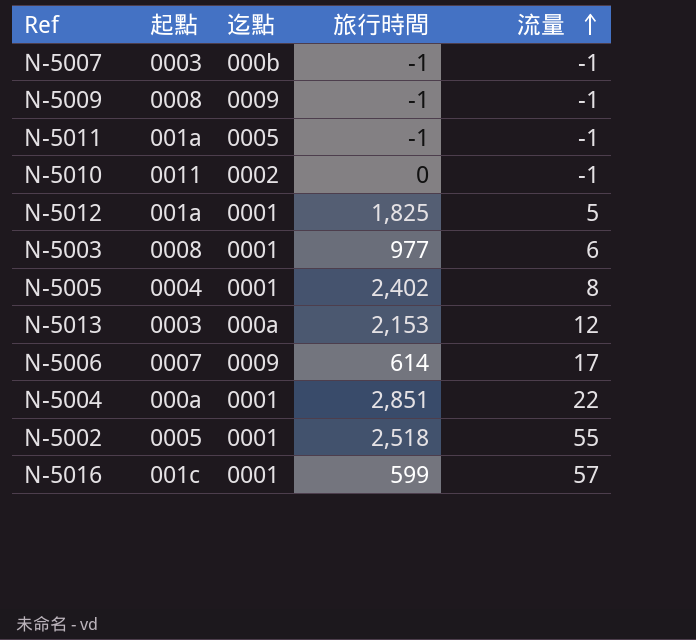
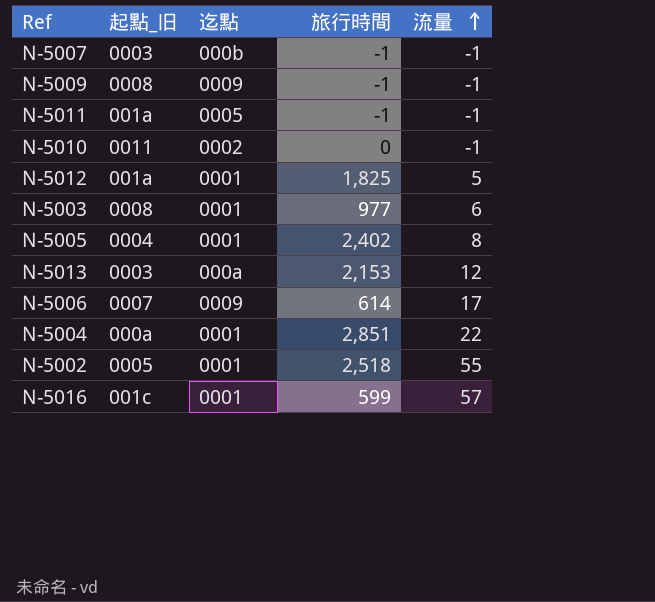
column name: 起點 -> 起點_旧

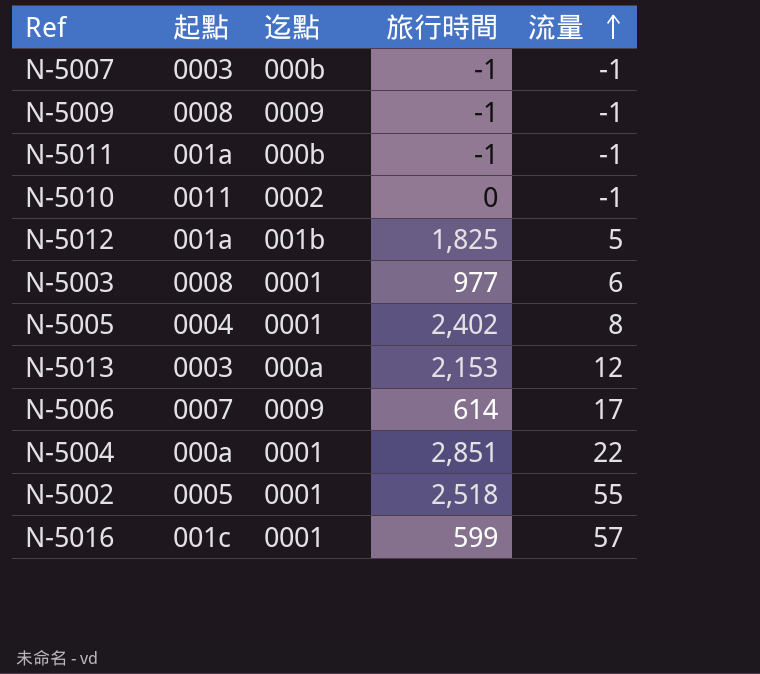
column name: 起點_旧 -> 起點
N-5011 | 迄點: 0005 -> 000b
N-5012 | 迄點: 0001 -> 001b

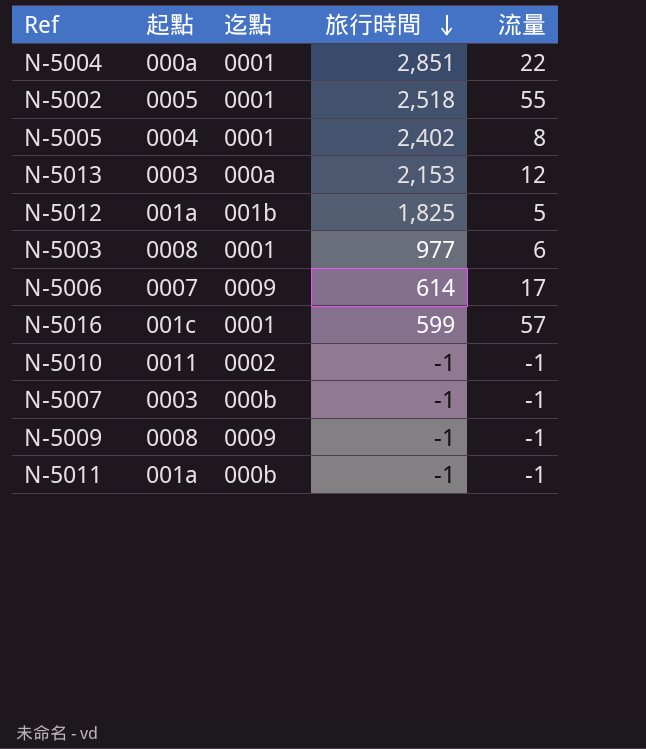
row order: 流量 ascending -> 旅行時間 descending
N-5010 | 旅行時間: 0 -> -1

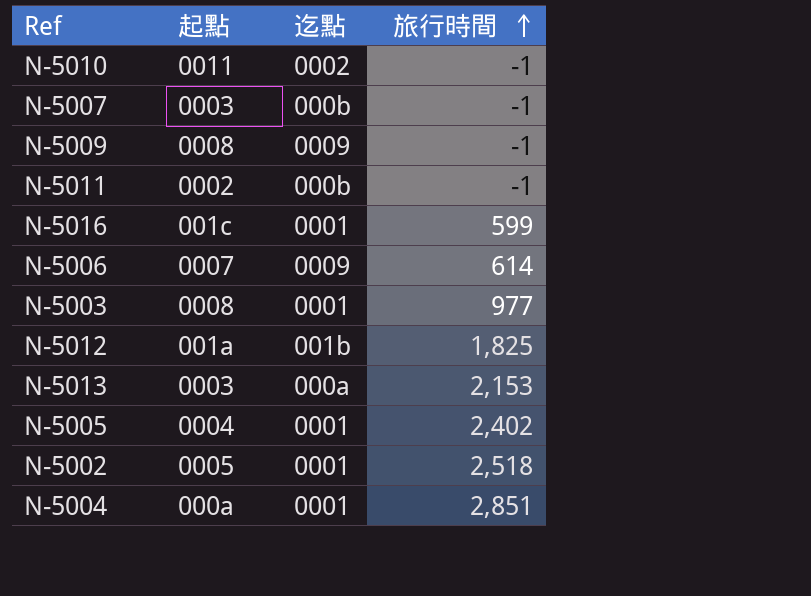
row order: 旅行時間 descending -> 旅行時間 ascending
column 流量 | position: 5 -> none
N-5011 | 起點: 001a -> 0002

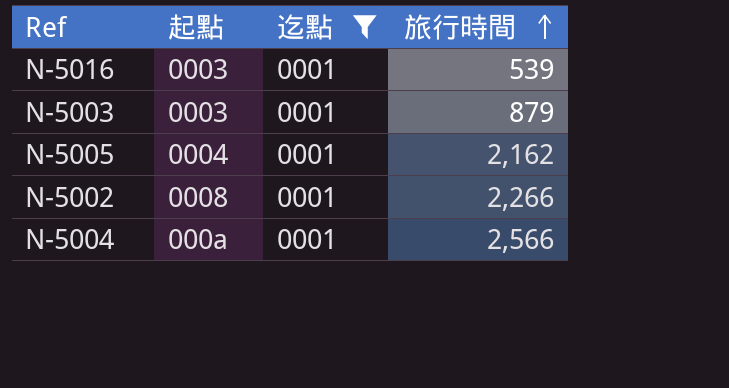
filter: none -> 迄點 = 0001
N-5016 | 起點: 001c -> 0003
N-5016 | 旅行時間: 599 -> 539
N-5003 | 起點: 0008 -> 0003
N-5003 | 旅行時間: 977 -> 879
N-5005 | 旅行時間: 2,402 -> 2,162
N-5002 | 起點: 0005 -> 0008
N-5002 | 旅行時間: 2,518 -> 2,266
N-5004 | 旅行時間: 2,851 -> 2,566

